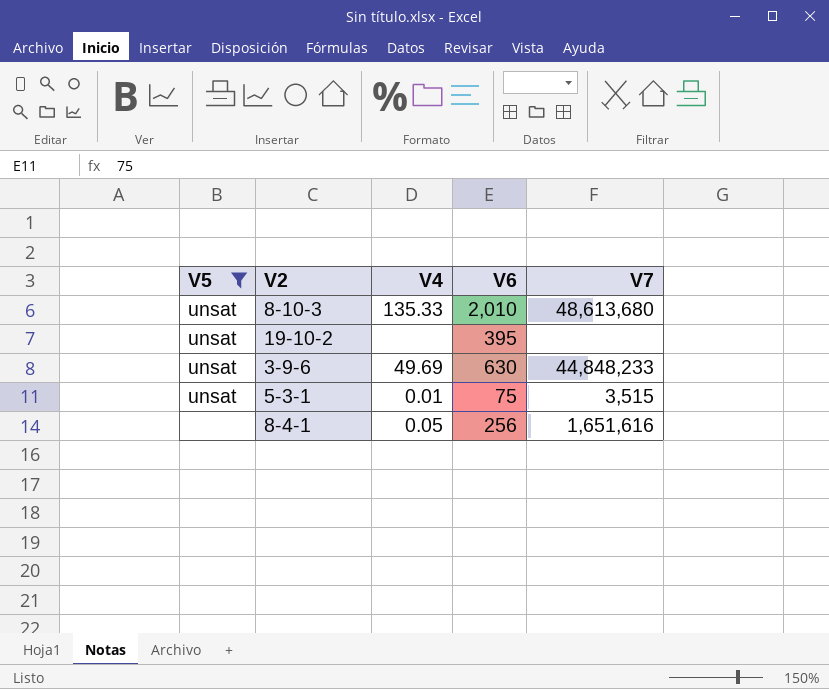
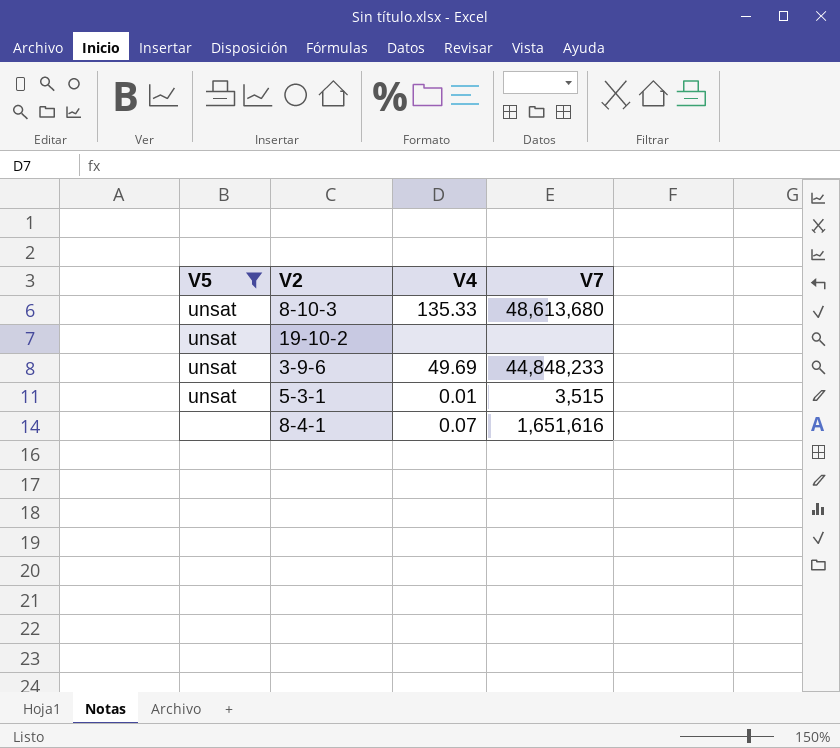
column V6 | position: 4 -> none
8-4-1 | V4: 0.05 -> 0.07

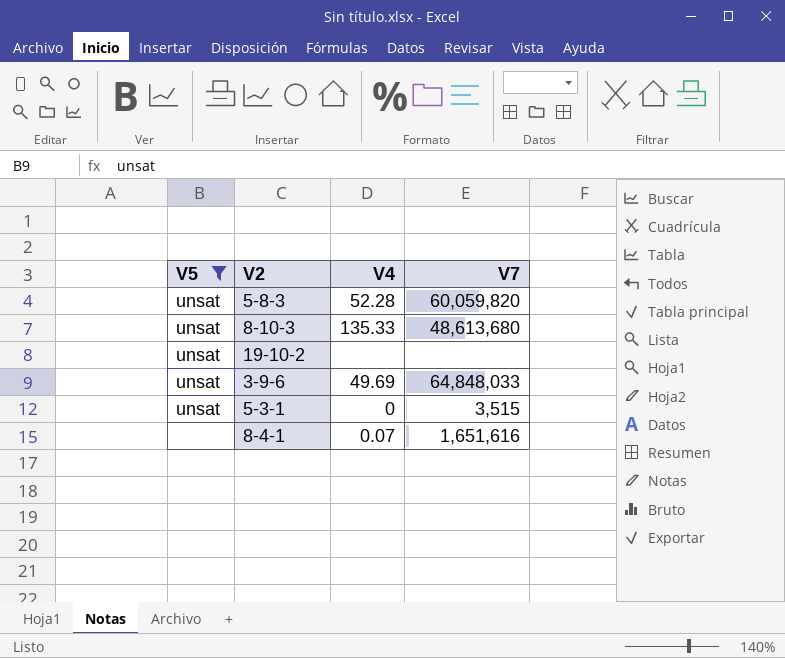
row 5-8-3: none -> unsat | 52.28 | 60,059,820
3-9-6 | V7: 44,848,233 -> 64,848,033
5-3-1 | V4: 0.01 -> 0

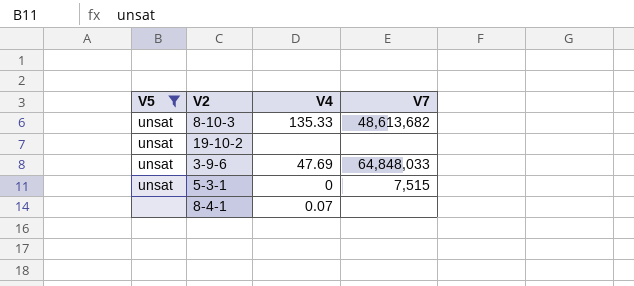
row 5-8-3: unsat | 52.28 | 60,059,820 -> none
8-10-3 | V7: 48,613,680 -> 48,613,682
3-9-6 | V4: 49.69 -> 47.69
5-3-1 | V7: 3,515 -> 7,515
8-4-1 | V7: 1,651,616 -> none

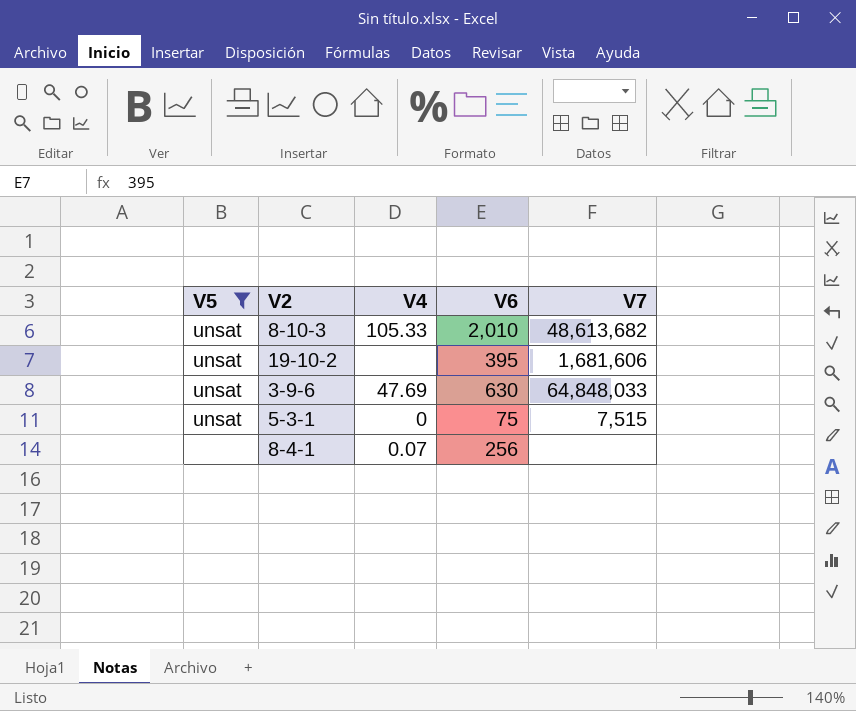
column V6 | position: none -> 4
8-10-3 | V4: 135.33 -> 105.33
19-10-2 | V7: none -> 1,681,606

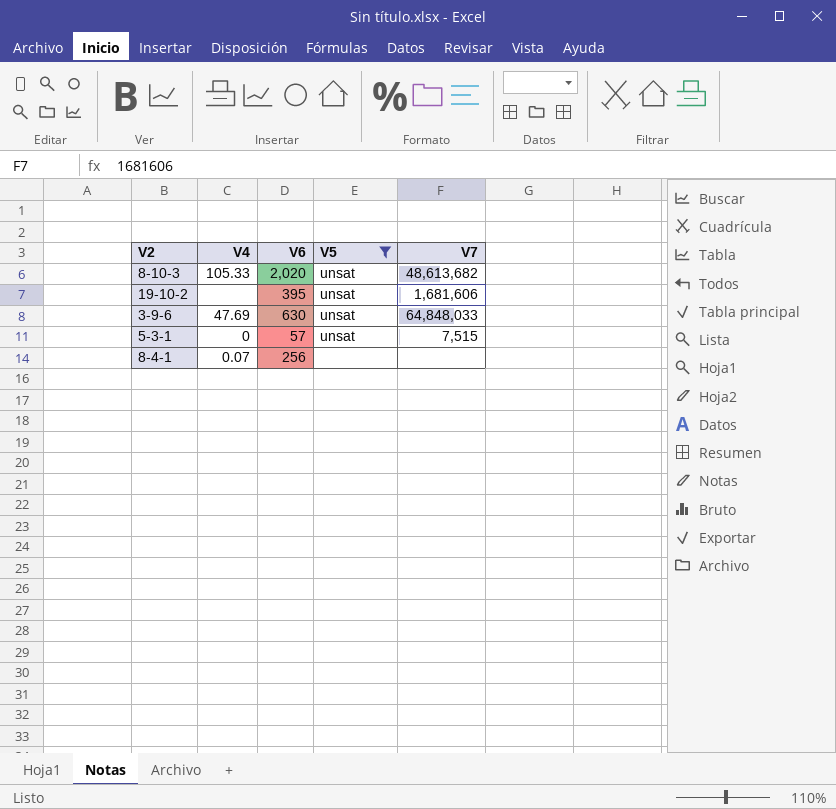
column V5 | position: 1 -> 4
8-10-3 | V6: 2,010 -> 2,020
5-3-1 | V6: 75 -> 57

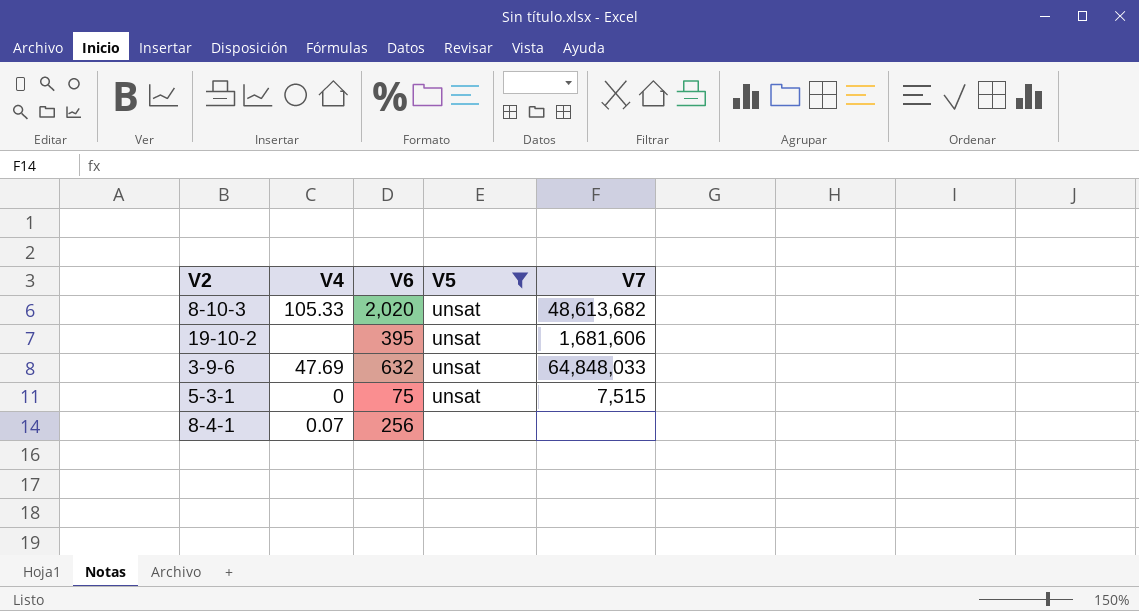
3-9-6 | V6: 630 -> 632
5-3-1 | V6: 57 -> 75

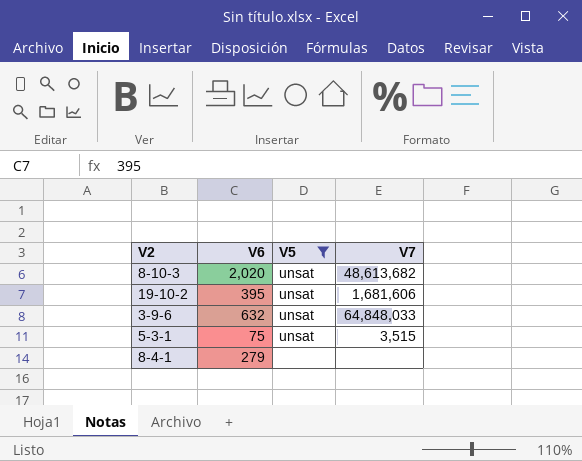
column V4 | position: 2 -> none
5-3-1 | V7: 7,515 -> 3,515
8-4-1 | V6: 256 -> 279

